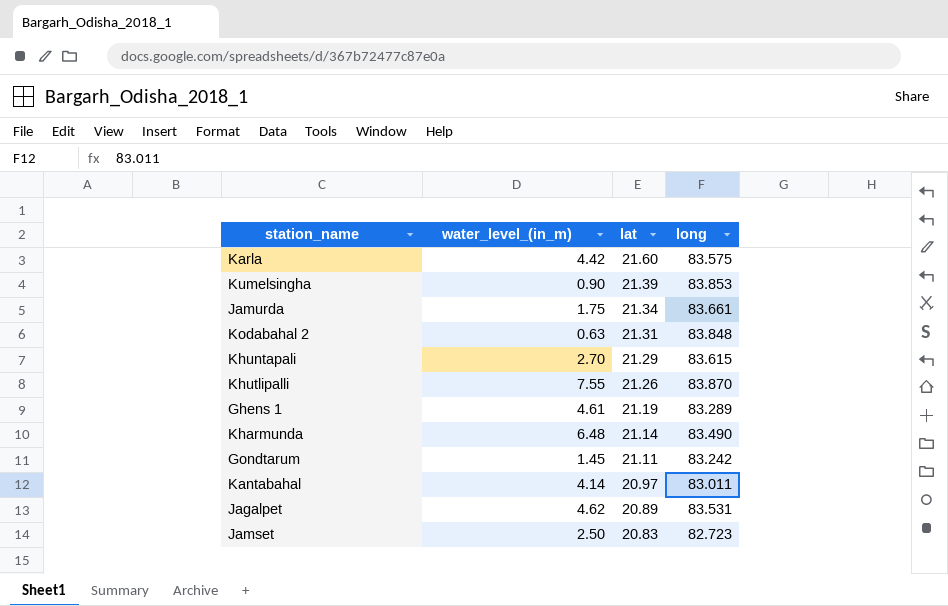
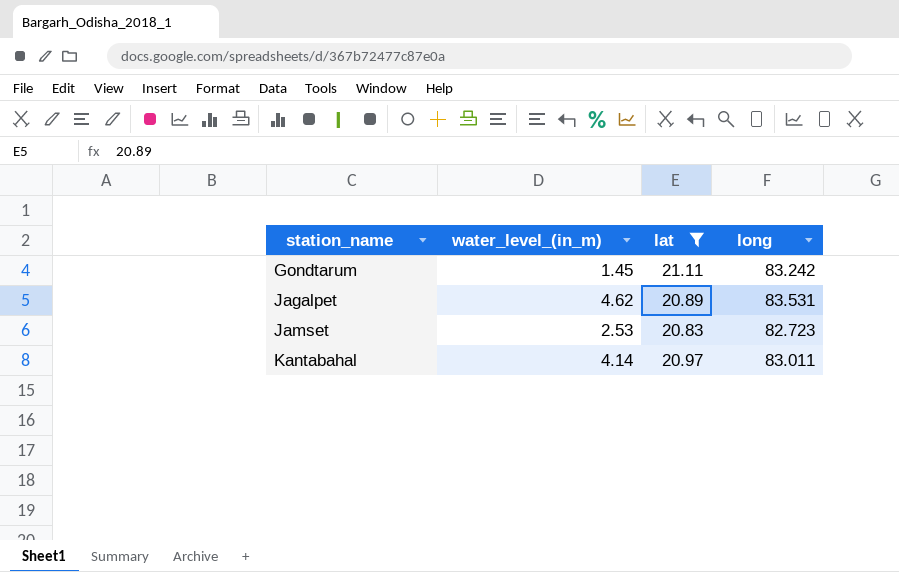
filter: none -> lat <= 21.11
row order: lat descending -> station_name ascending
Jamset | water_level_(in_m): 2.50 -> 2.53

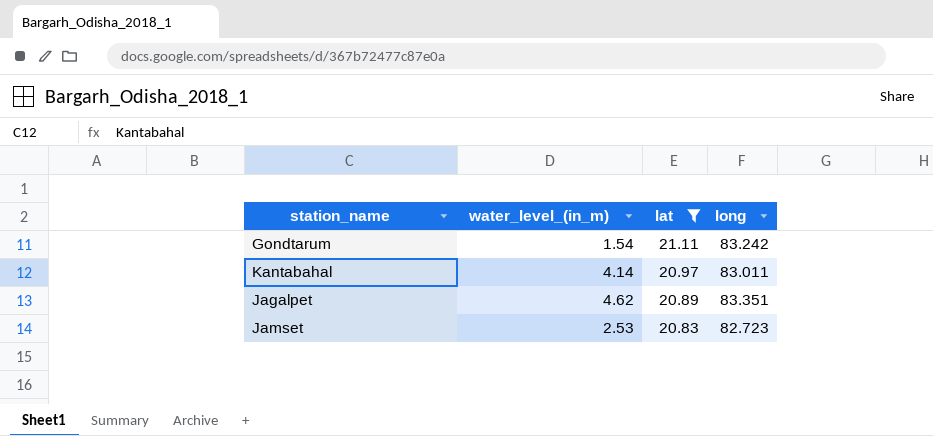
row order: station_name ascending -> lat descending
Gondtarum | water_level_(in_m): 1.45 -> 1.54
Jagalpet | long: 83.531 -> 83.351

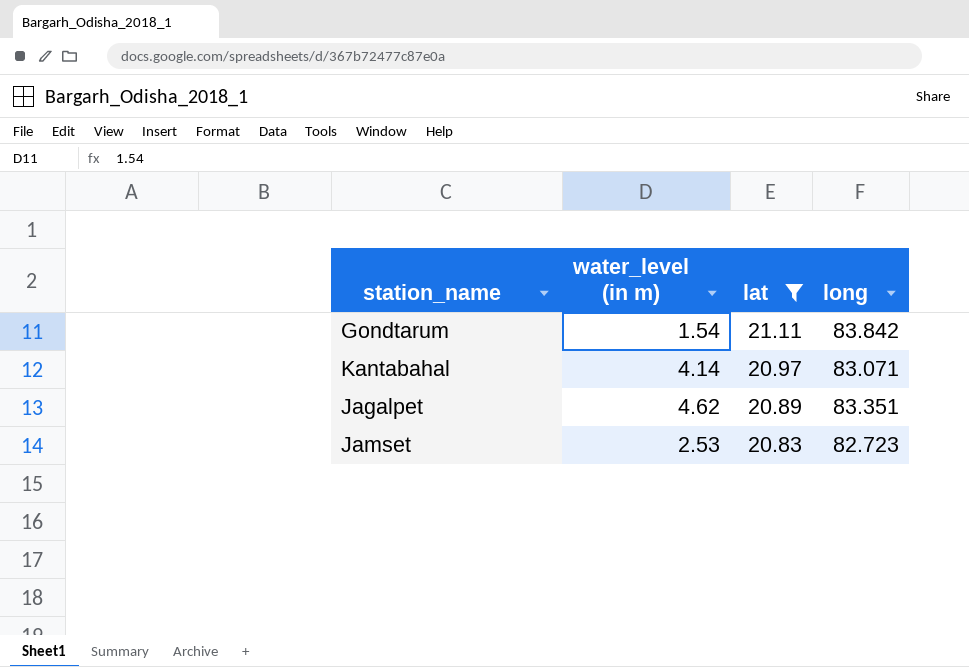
column name: water_level_(in_m) -> water_level (in m)
Gondtarum | long: 83.242 -> 83.842
Kantabahal | long: 83.011 -> 83.071

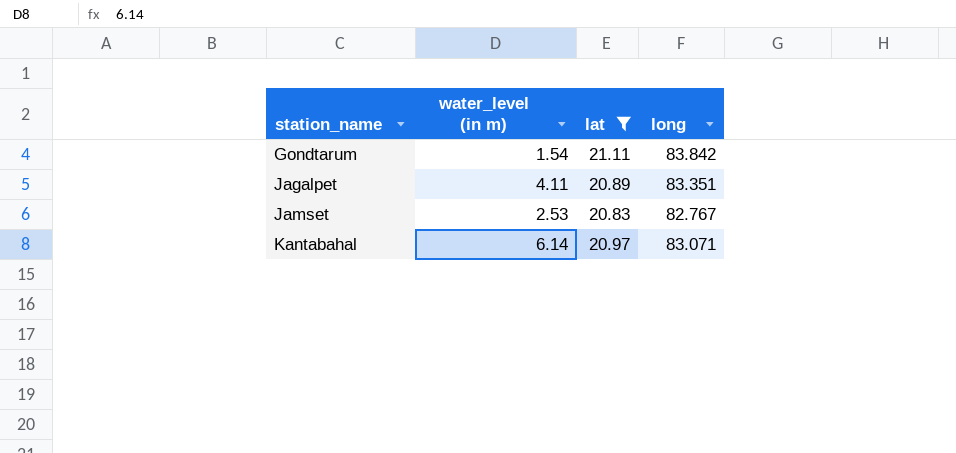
row order: lat descending -> station_name ascending
Jagalpet | water_level (in m): 4.62 -> 4.11
Jamset | long: 82.723 -> 82.767
Kantabahal | water_level (in m): 4.14 -> 6.14

